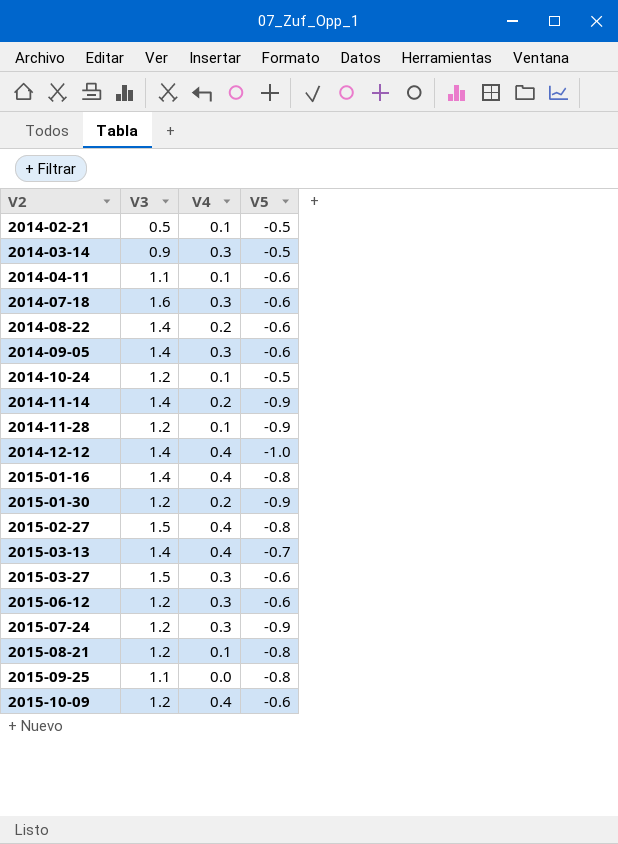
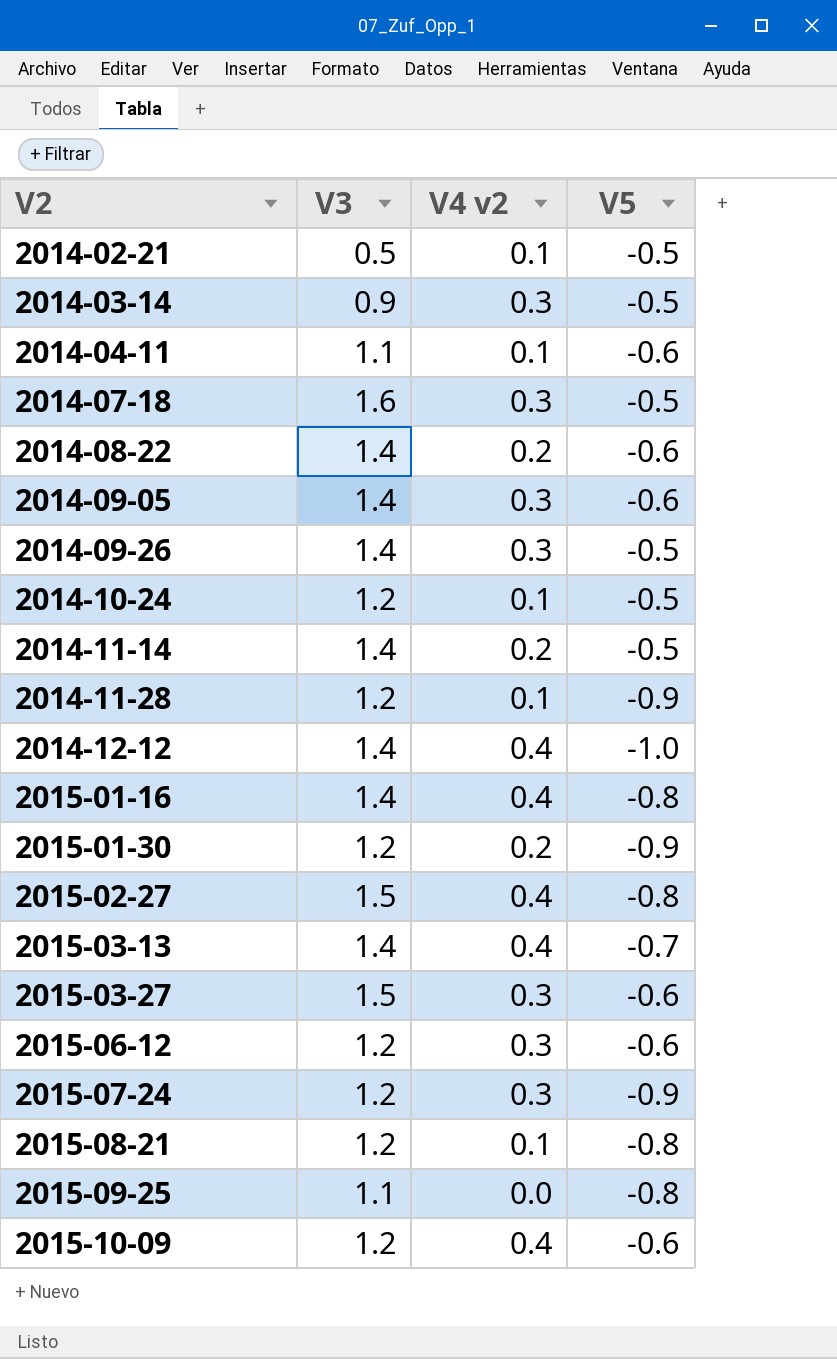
column name: V4 -> V4 v2
2014-07-18 | V5: -0.6 -> -0.5
row 2014-09-26: none -> 1.4 | 0.3 | -0.5
2014-11-14 | V5: -0.9 -> -0.5

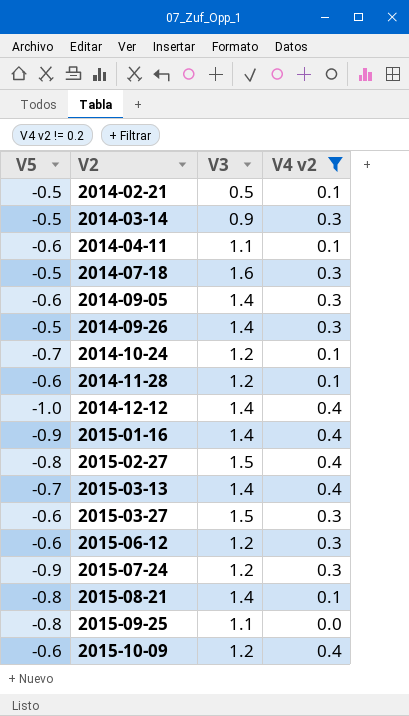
filter: none -> V4 v2 != 0.2
column V5 | position: 4 -> 1
2014-10-24 | V5: -0.5 -> -0.7
2014-11-28 | V5: -0.9 -> -0.6
2015-01-16 | V5: -0.8 -> -0.9
2015-08-21 | V3: 1.2 -> 1.4

